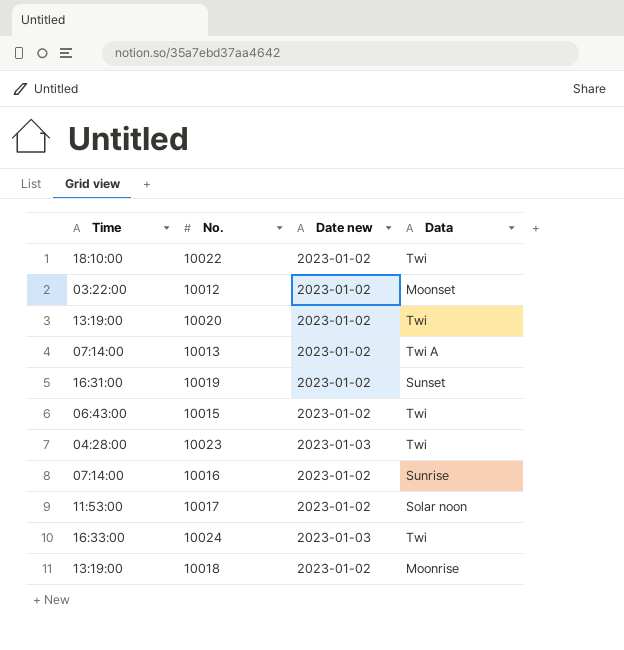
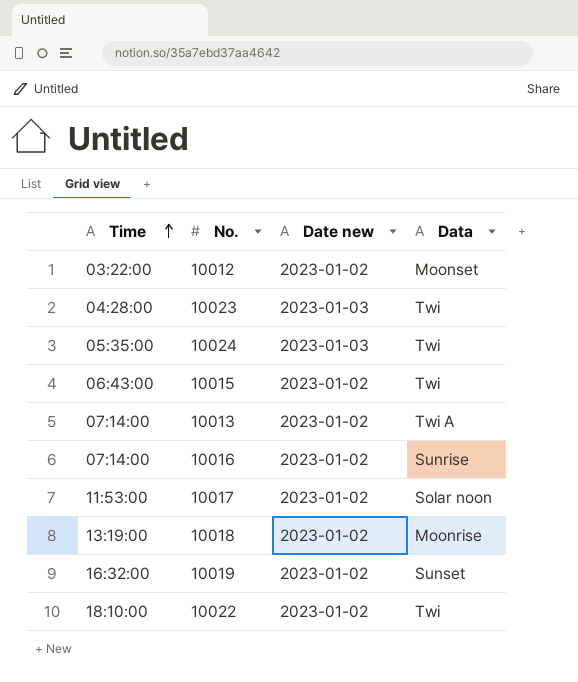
row order: none -> Time ascending
row 10020: 13:19:00 | 2023-01-02 | Twi -> none
10024 | Time: 16:33:00 -> 05:35:00
10019 | Time: 16:31:00 -> 16:32:00

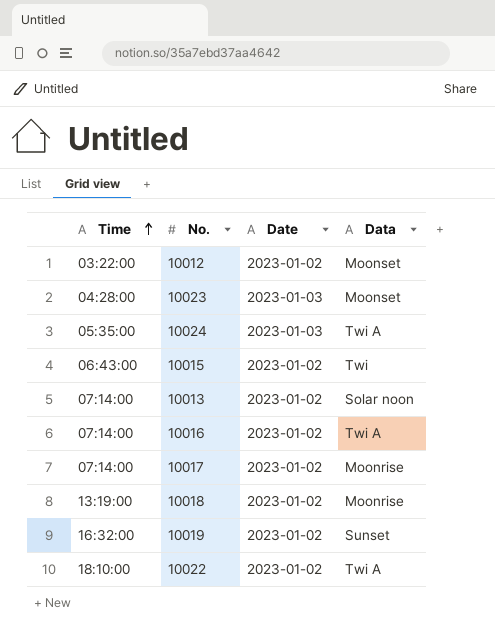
column name: Date new -> Date
10023 | Data: Twi -> Moonset
10024 | Data: Twi -> Twi A
10013 | Data: Twi A -> Solar noon
10016 | Data: Sunrise -> Twi A
10017 | Time: 11:53:00 -> 07:14:00
10017 | Data: Solar noon -> Moonrise
10022 | Data: Twi -> Twi A

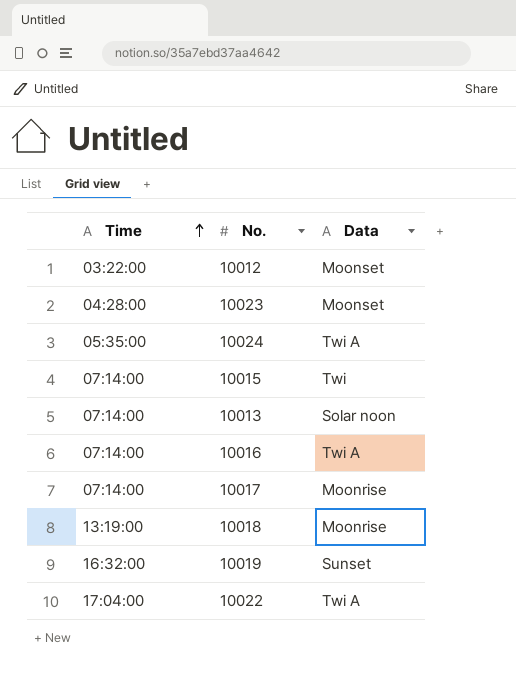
column Date | position: 3 -> none
10015 | Time: 06:43:00 -> 07:14:00
10022 | Time: 18:10:00 -> 17:04:00

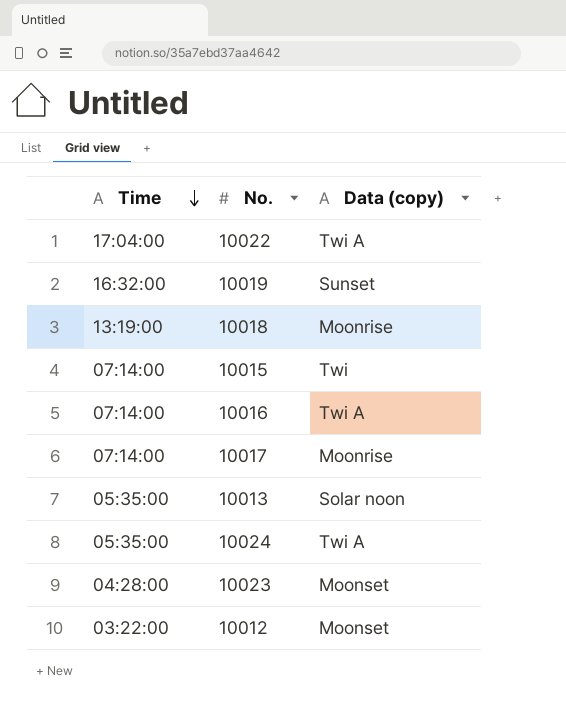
row order: Time ascending -> Time descending
column name: Data -> Data (copy)
10013 | Time: 07:14:00 -> 05:35:00

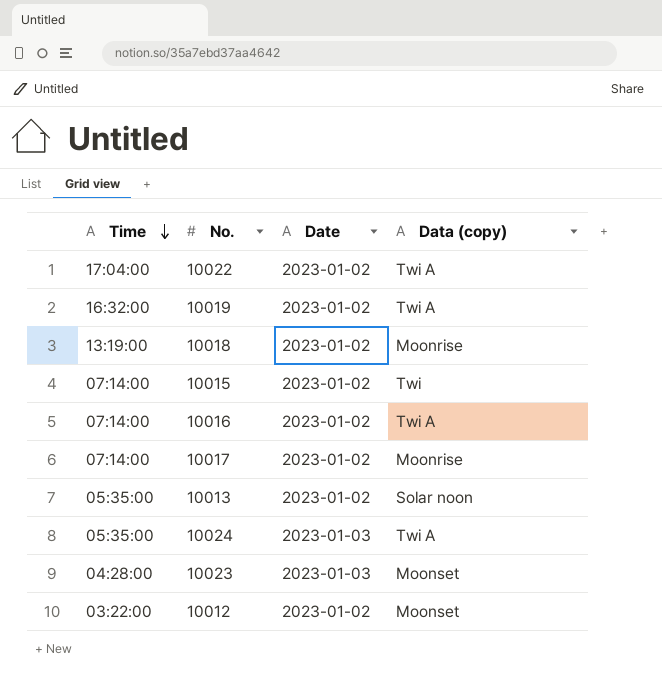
column Date | position: none -> 3
10019 | Data (copy): Sunset -> Twi A

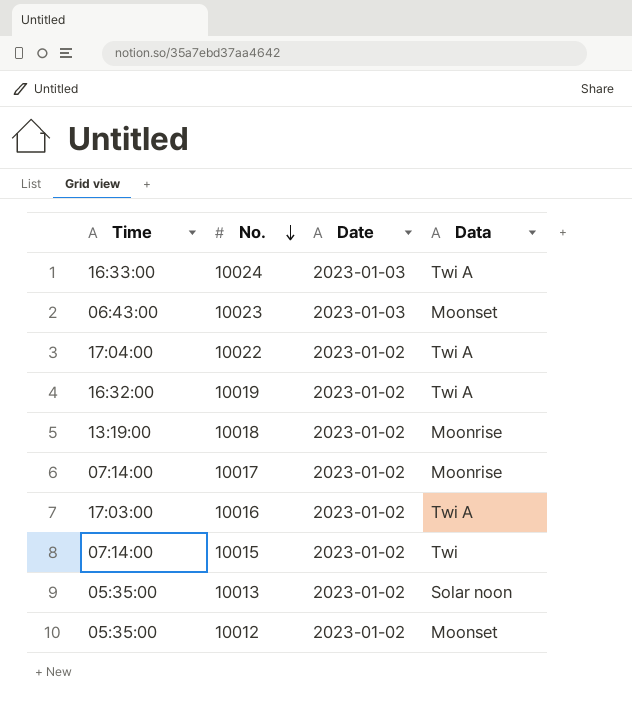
row order: Time descending -> No. descending
column name: Data (copy) -> Data
10024 | Time: 05:35:00 -> 16:33:00
10023 | Time: 04:28:00 -> 06:43:00
10016 | Time: 07:14:00 -> 17:03:00
10012 | Time: 03:22:00 -> 05:35:00

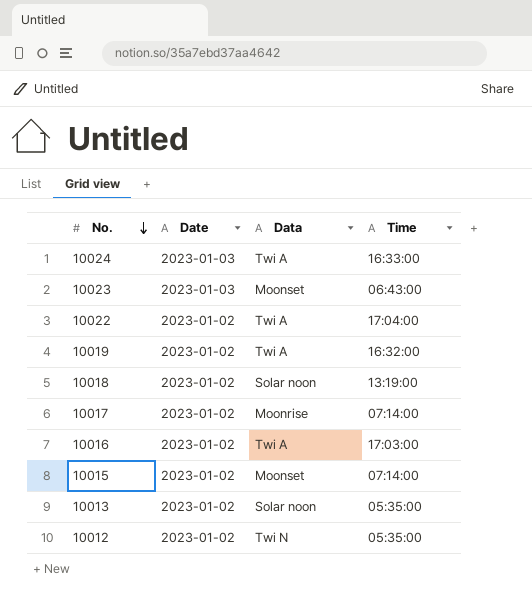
column Time | position: 1 -> 4
10018 | Data: Moonrise -> Solar noon
10015 | Data: Twi -> Moonset
10012 | Data: Moonset -> Twi N

